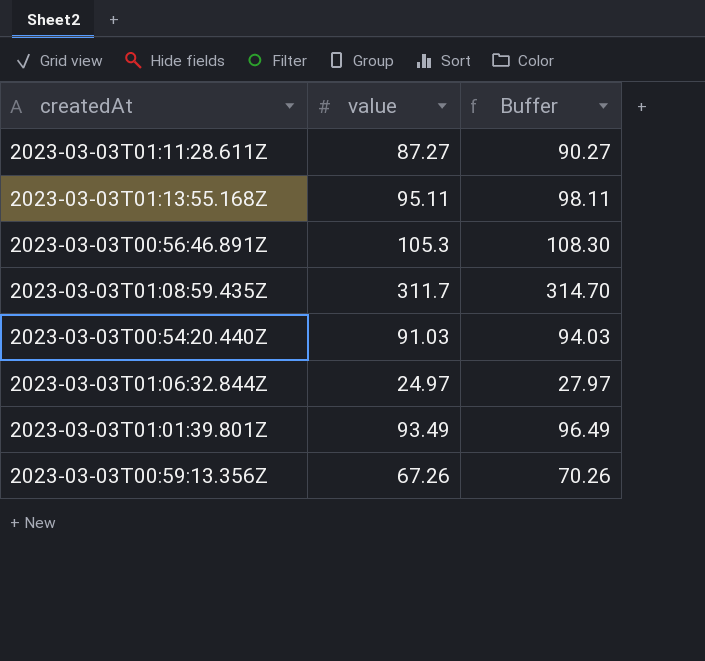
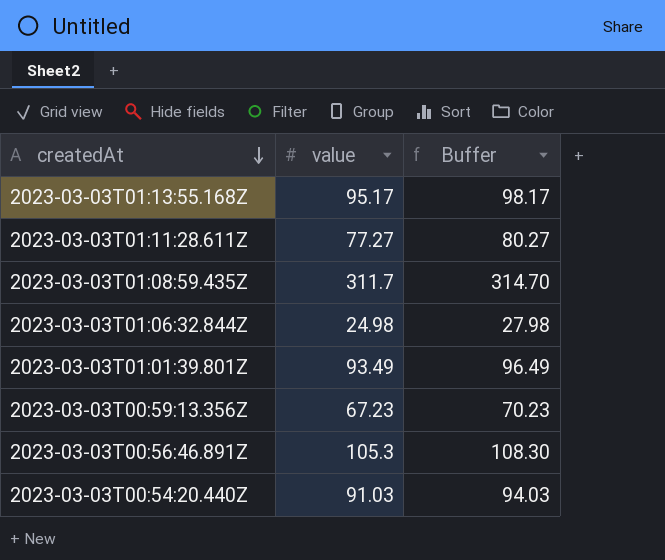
row order: none -> createdAt descending
2023-03-03T01:13:55.168Z | value: 95.11 -> 95.17
2023-03-03T01:13:55.168Z | Buffer: 98.11 -> 98.17
2023-03-03T01:11:28.611Z | value: 87.27 -> 77.27
2023-03-03T01:11:28.611Z | Buffer: 90.27 -> 80.27
2023-03-03T01:06:32.844Z | value: 24.97 -> 24.98
2023-03-03T01:06:32.844Z | Buffer: 27.97 -> 27.98
2023-03-03T00:59:13.356Z | value: 67.26 -> 67.23
2023-03-03T00:59:13.356Z | Buffer: 70.26 -> 70.23

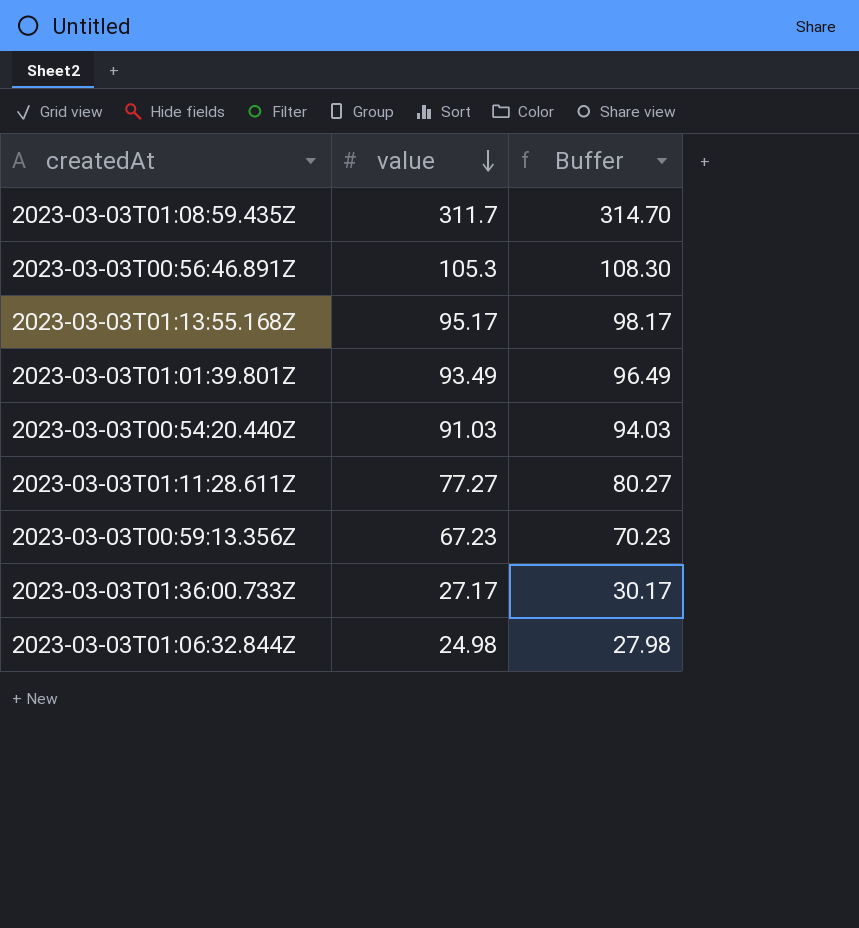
row order: createdAt descending -> value descending
row 2023-03-03T01:36:00.733Z: none -> 27.17 | 30.17

